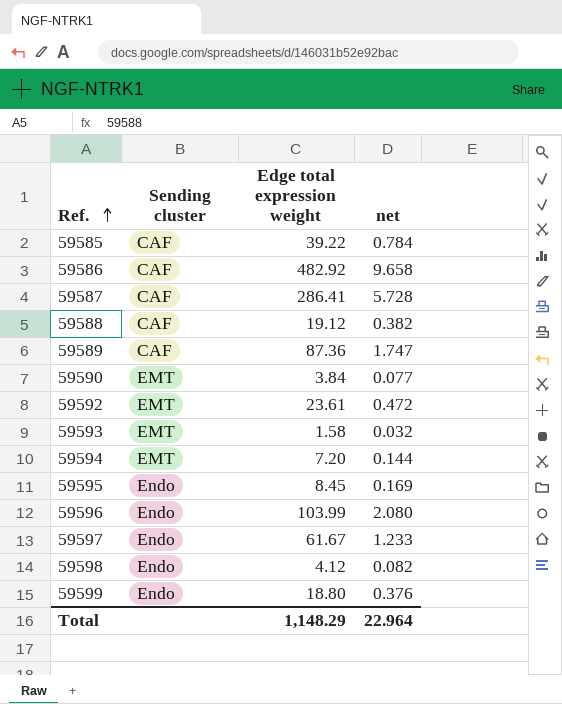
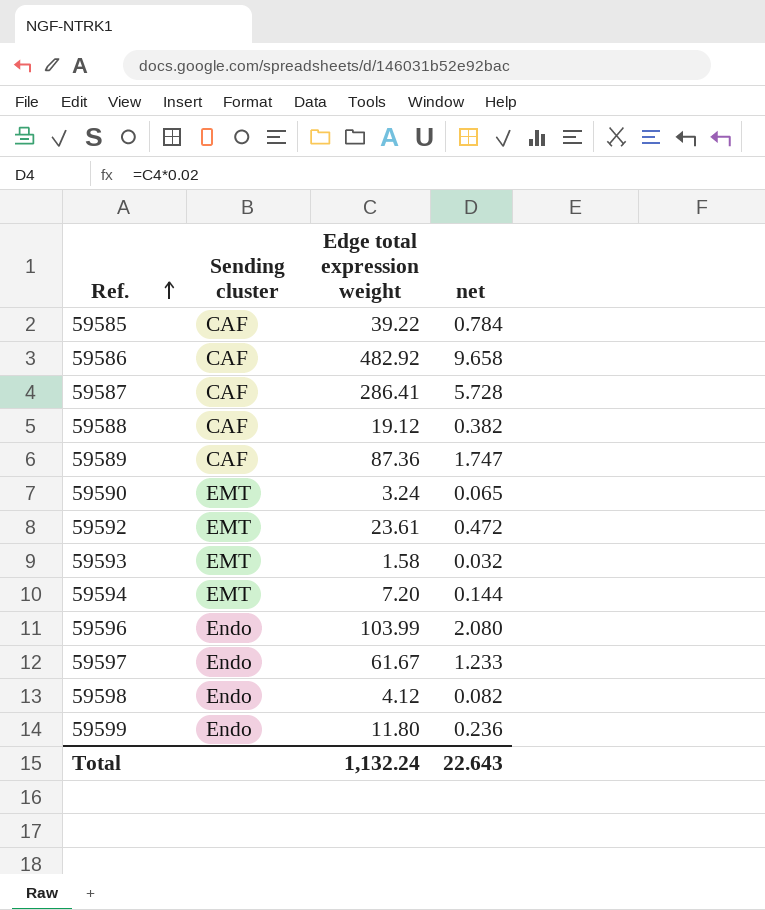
row 59595: Endo | 8.45 | 0.169 -> none
59590 | Edge total expression weight: 3.84 -> 3.24
59590 | net: 0.077 -> 0.065
59599 | Edge total expression weight: 18.80 -> 11.80
59599 | net: 0.376 -> 0.236
Total | Edge total expression weight: 1,148.29 -> 1,132.24
Total | net: 22.964 -> 22.643

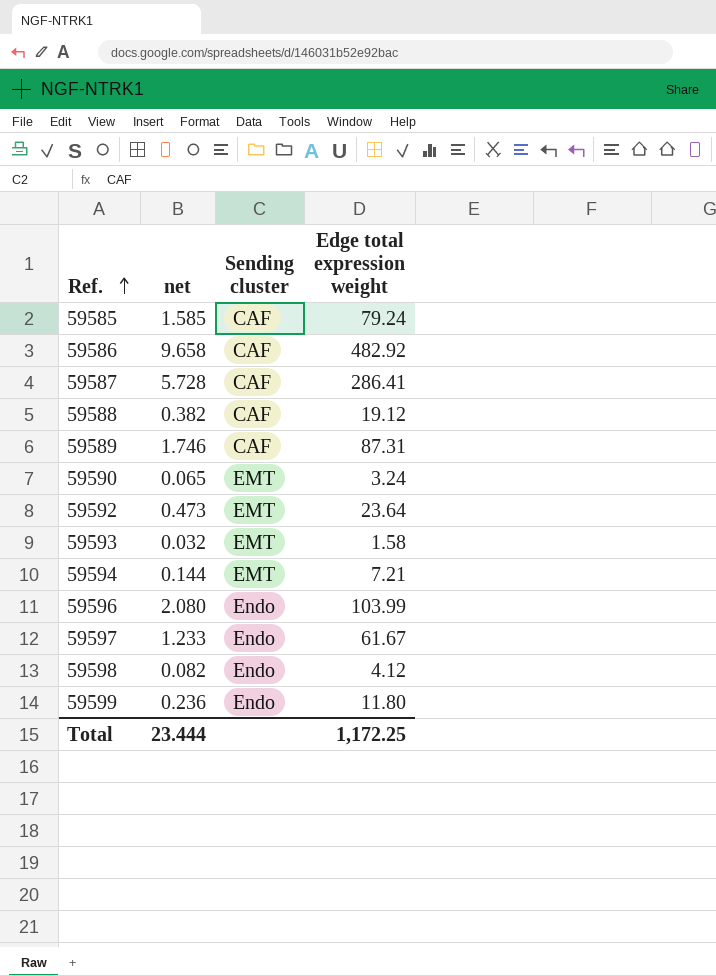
column net | position: 4 -> 2
59585 | net: 0.784 -> 1.585
59585 | Edge total expression weight: 39.22 -> 79.24
59589 | net: 1.747 -> 1.746
59589 | Edge total expression weight: 87.36 -> 87.31
59592 | net: 0.472 -> 0.473
59592 | Edge total expression weight: 23.61 -> 23.64
59594 | Edge total expression weight: 7.20 -> 7.21
Total | net: 22.643 -> 23.444
Total | Edge total expression weight: 1,132.24 -> 1,172.25

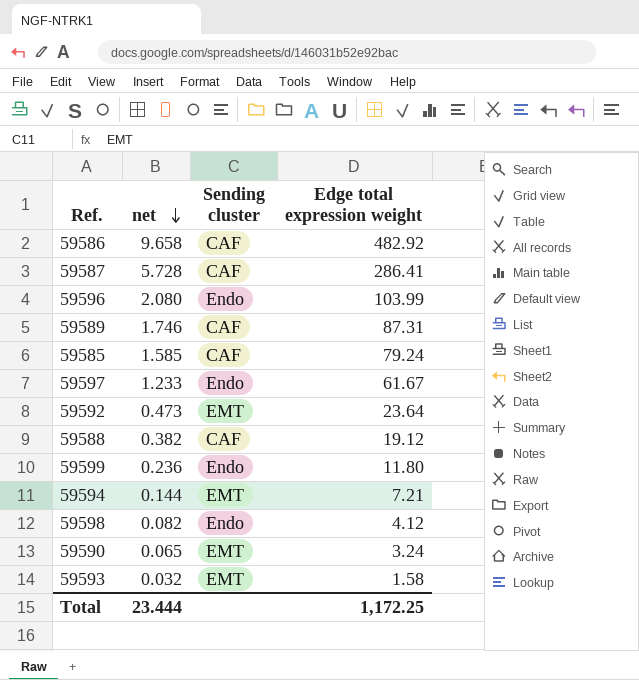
row order: Ref. ascending -> net descending

